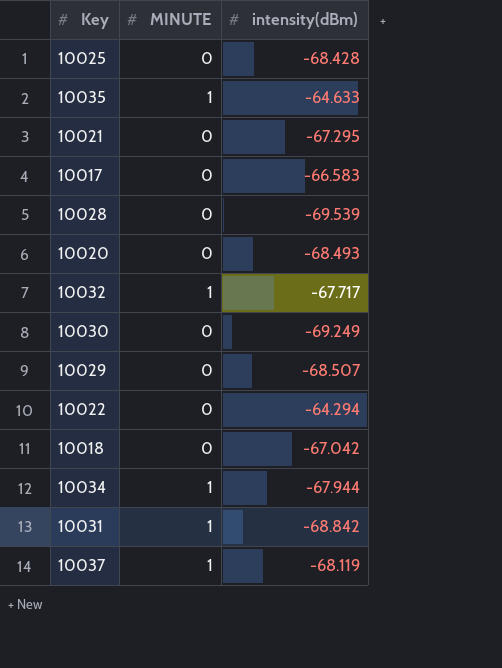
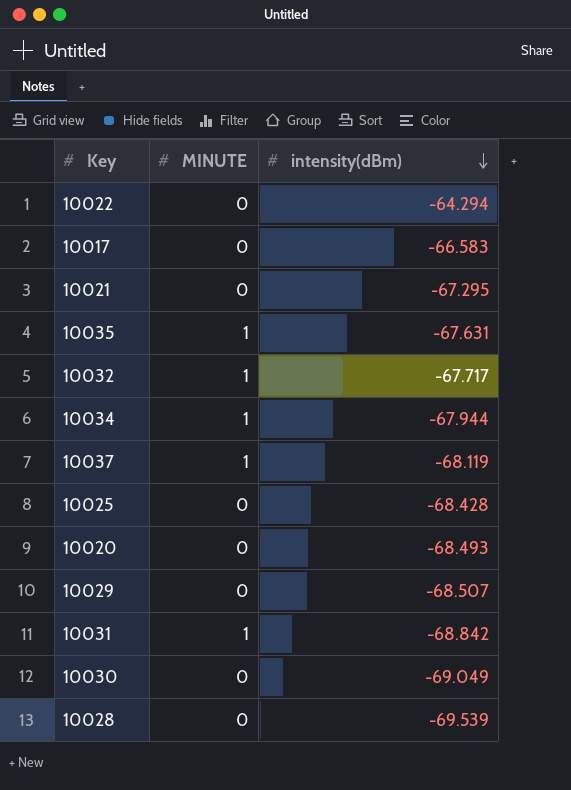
row order: none -> intensity(dBm) descending
row 10018: 0 | -67.042 -> none
10035 | intensity(dBm): -64.633 -> -67.631
10030 | intensity(dBm): -69.249 -> -69.049

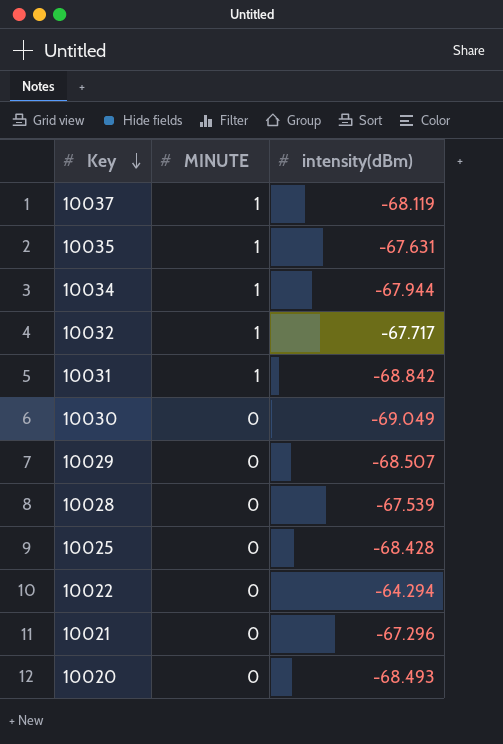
row order: intensity(dBm) descending -> Key descending
row 10017: 0 | -66.583 -> none
10028 | intensity(dBm): -69.539 -> -67.539
10021 | intensity(dBm): -67.295 -> -67.296

